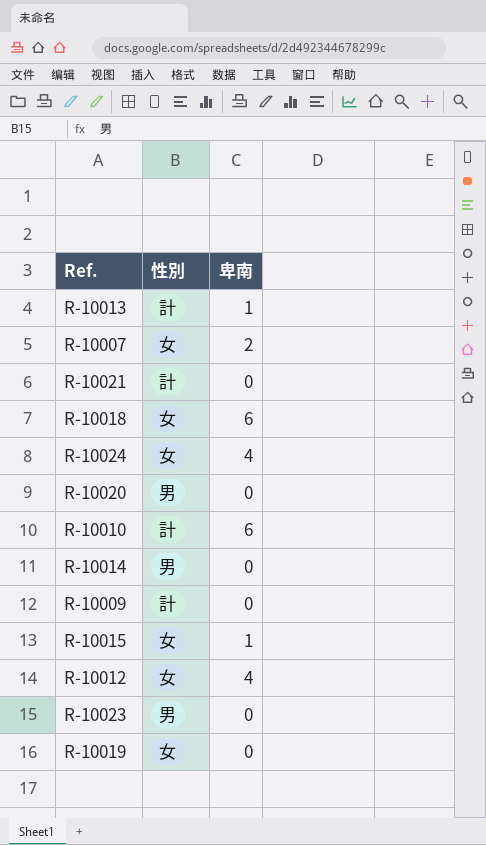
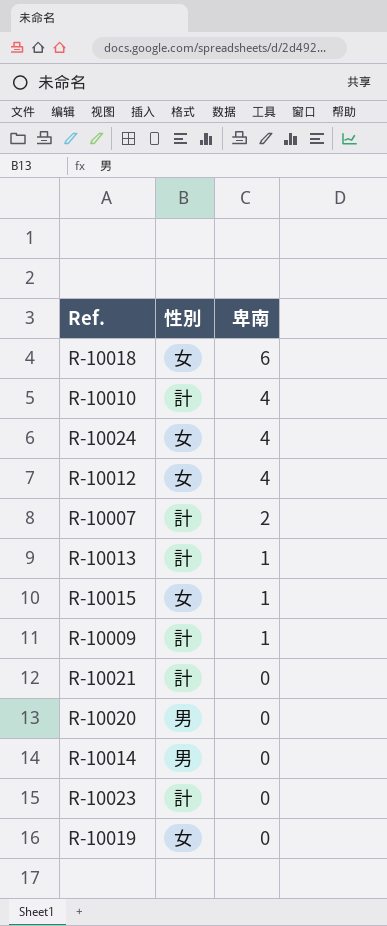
row order: none -> 卑南 descending
R-10010 | 卑南: 6 -> 4
R-10007 | 性別: 女 -> 計
R-10009 | 卑南: 0 -> 1
R-10023 | 性別: 男 -> 計

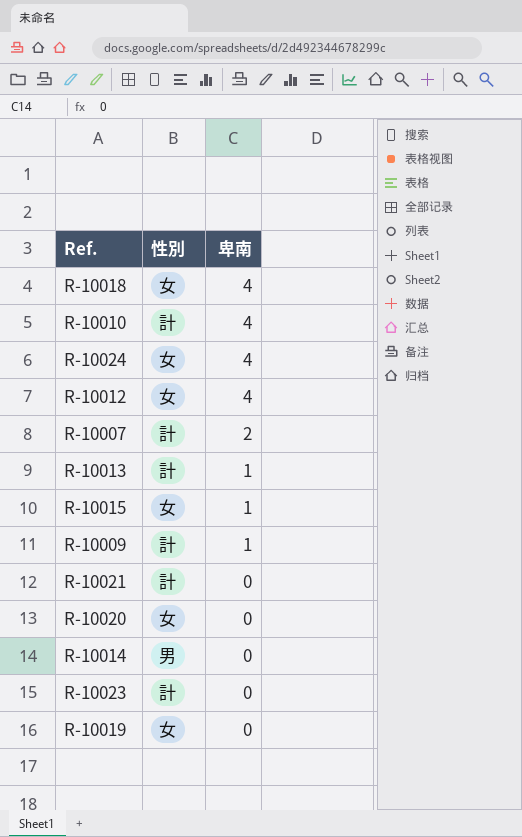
R-10018 | 卑南: 6 -> 4
R-10020 | 性別: 男 -> 女

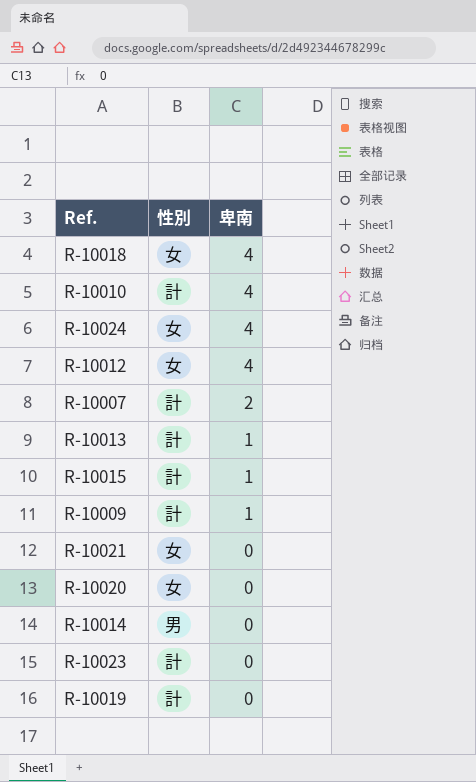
R-10015 | 性別: 女 -> 計
R-10021 | 性別: 計 -> 女
R-10019 | 性別: 女 -> 計

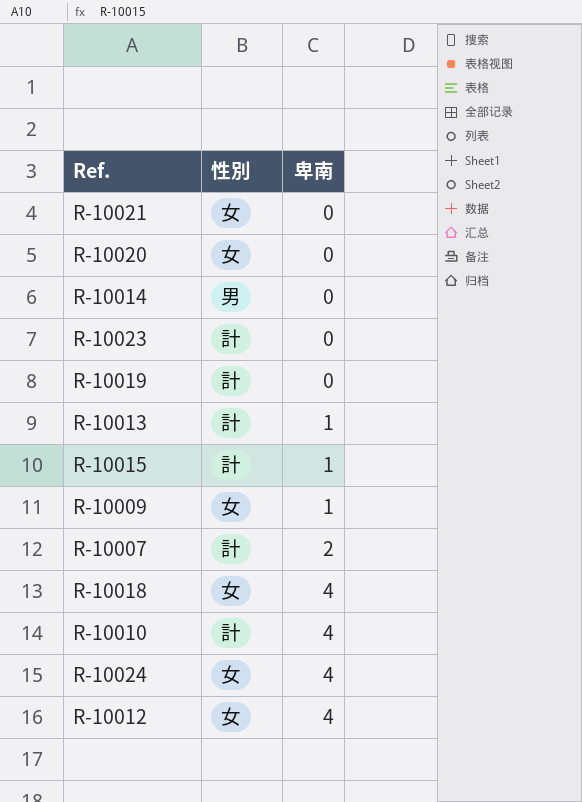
row order: 卑南 descending -> 卑南 ascending
R-10009 | 性別: 計 -> 女

